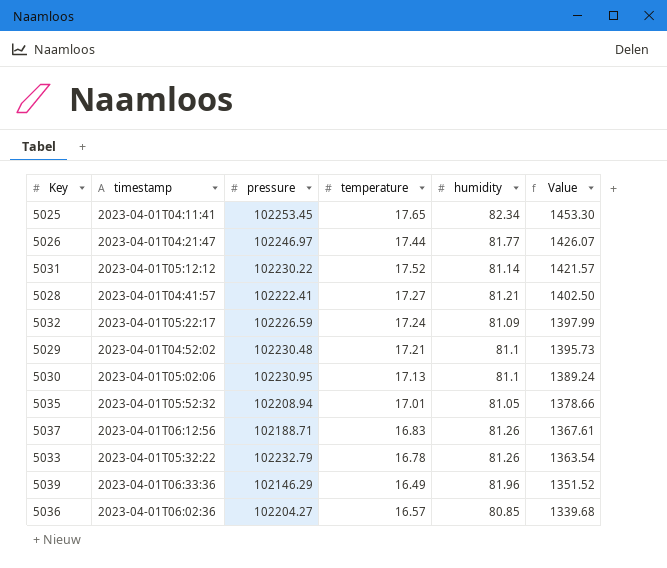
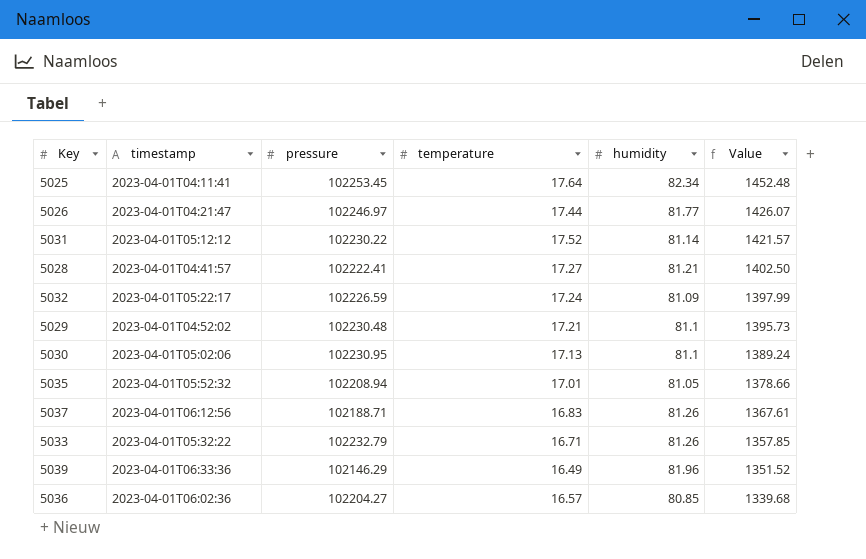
5025 | temperature: 17.65 -> 17.64
5025 | Value: 1453.30 -> 1452.48
5033 | temperature: 16.78 -> 16.71
5033 | Value: 1363.54 -> 1357.85

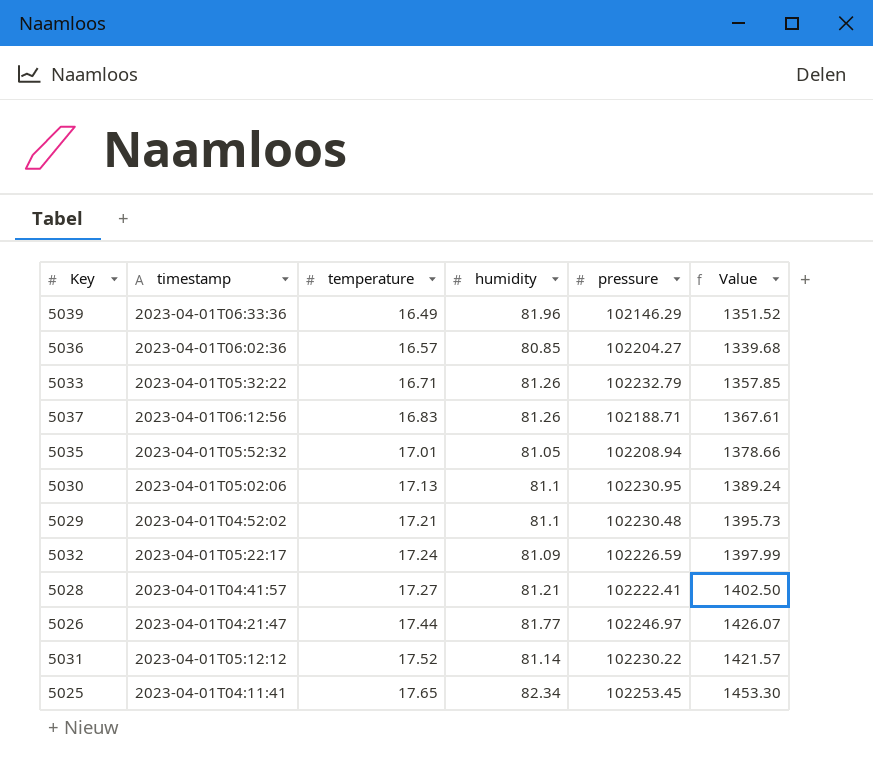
row order: Value descending -> temperature ascending
column pressure | position: 3 -> 5
5025 | temperature: 17.64 -> 17.65
5025 | Value: 1452.48 -> 1453.30

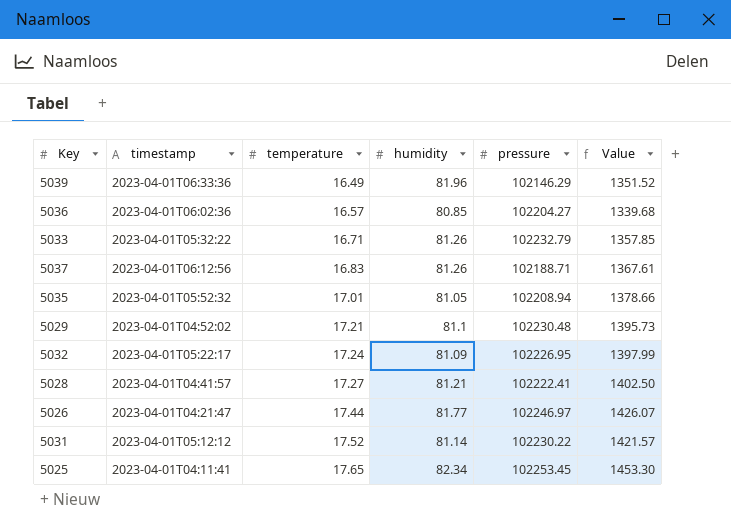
row 5030: 2023-04-01T05:02:06 | 17.13 | 81.1 | 102230.95 | 1389.24 -> none
5032 | pressure: 102226.59 -> 102226.95

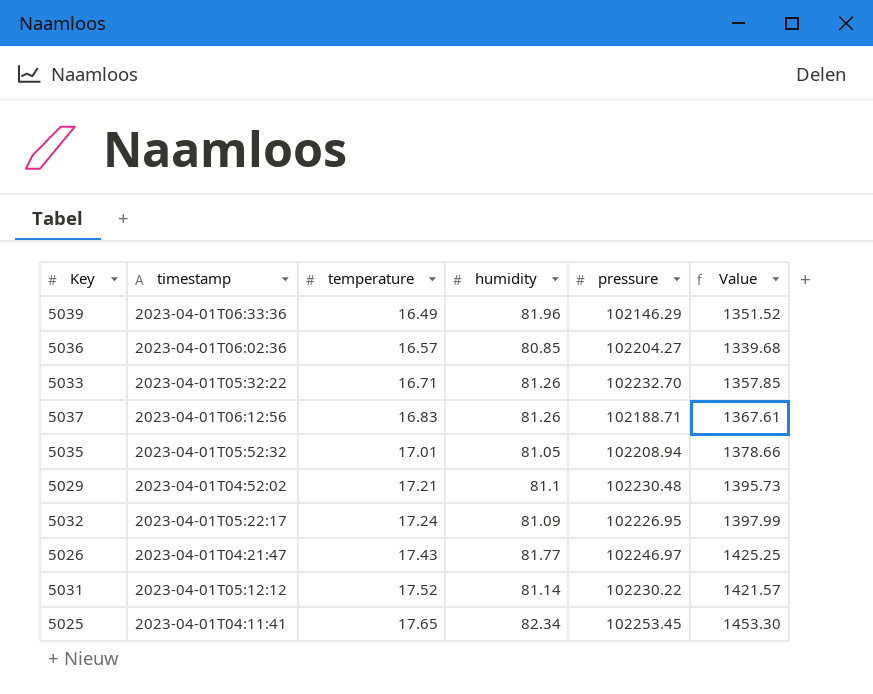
row 5028: 2023-04-01T04:41:57 | 17.27 | 81.21 | 102222.41 | 1402.50 -> none
5033 | pressure: 102232.79 -> 102232.70
5026 | temperature: 17.44 -> 17.43
5026 | Value: 1426.07 -> 1425.25

